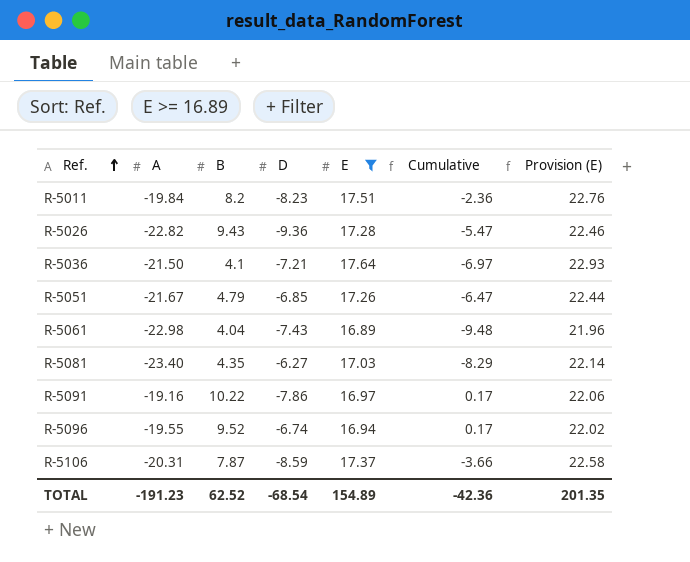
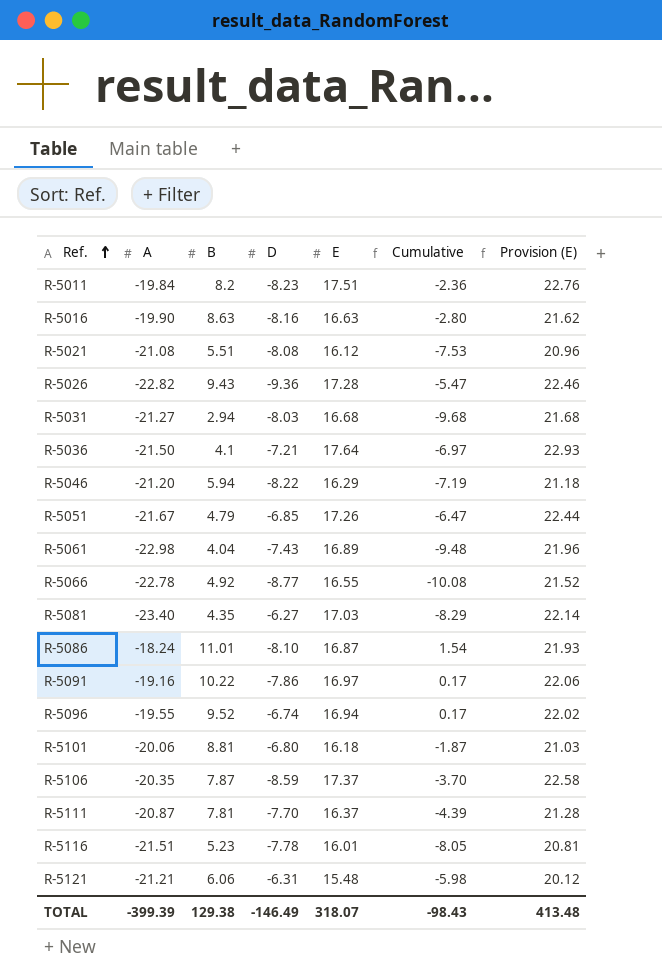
filter: E >= 16.89 -> none
R-5106 | A: -20.31 -> -20.35
R-5106 | Cumulative: -3.66 -> -3.70
TOTAL | A: -191.23 -> -399.39
TOTAL | B: 62.52 -> 129.38
TOTAL | D: -68.54 -> -146.49
TOTAL | E: 154.89 -> 318.07
TOTAL | Cumulative: -42.36 -> -98.43
TOTAL | Provision (E): 201.35 -> 413.48

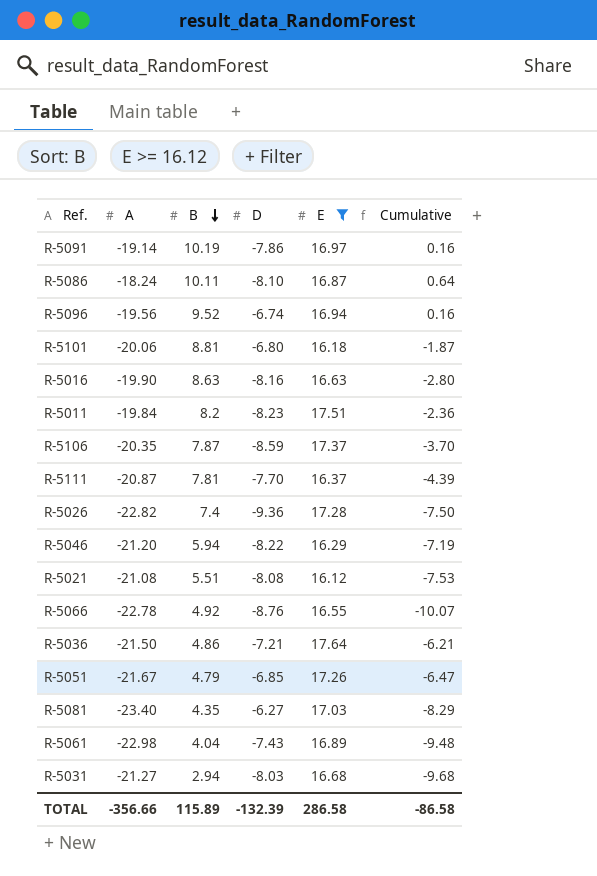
filter: none -> E >= 16.12
row order: Ref. ascending -> B descending
column Provision (E) | formula: [E] * 1.3 -> none
R-5091 | A: -19.16 -> -19.14
R-5091 | B: 10.22 -> 10.19
R-5091 | Cumulative: 0.17 -> 0.16
R-5086 | B: 11.01 -> 10.11
R-5086 | Cumulative: 1.54 -> 0.64
R-5096 | A: -19.55 -> -19.56
R-5096 | Cumulative: 0.17 -> 0.16
R-5026 | B: 9.43 -> 7.4
R-5026 | Cumulative: -5.47 -> -7.50
R-5066 | D: -8.77 -> -8.76
R-5066 | Cumulative: -10.08 -> -10.07
R-5036 | B: 4.1 -> 4.86
R-5036 | Cumulative: -6.97 -> -6.21
TOTAL | A: -399.39 -> -356.66
TOTAL | B: 129.38 -> 115.89
TOTAL | D: -146.49 -> -132.39
TOTAL | E: 318.07 -> 286.58
TOTAL | Cumulative: -98.43 -> -86.58

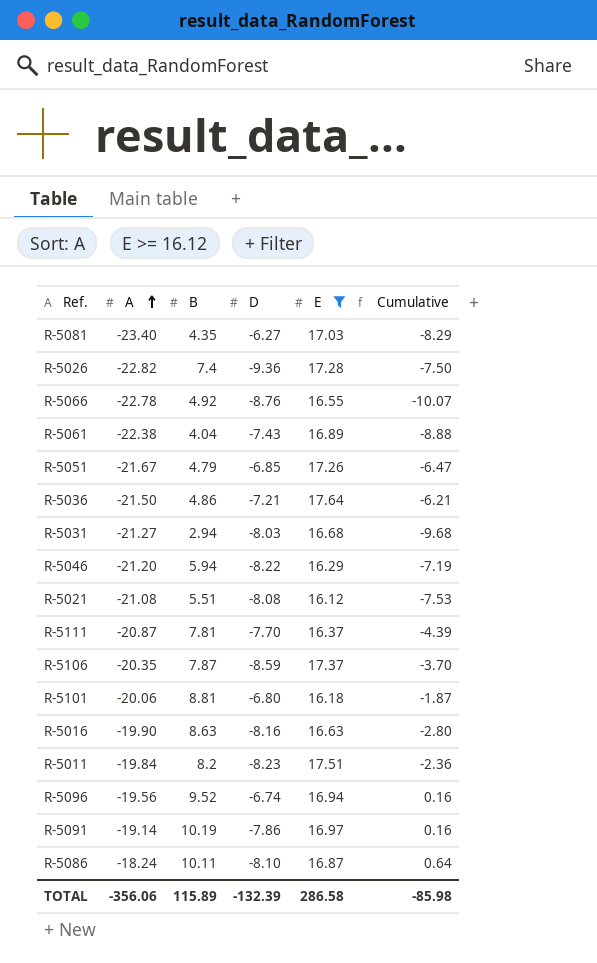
row order: B descending -> A ascending
R-5061 | A: -22.98 -> -22.38
R-5061 | Cumulative: -9.48 -> -8.88
TOTAL | A: -356.66 -> -356.06
TOTAL | Cumulative: -86.58 -> -85.98

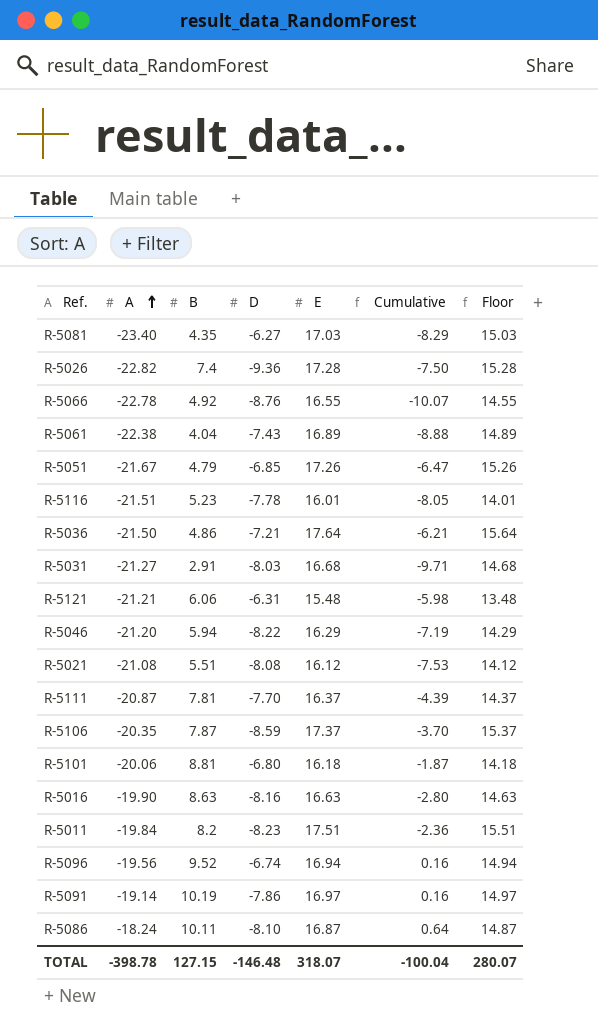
filter: E >= 16.12 -> none
column Floor | formula: none -> [E] - 2
R-5031 | B: 2.94 -> 2.91
R-5031 | Cumulative: -9.68 -> -9.71
TOTAL | A: -356.06 -> -398.78
TOTAL | B: 115.89 -> 127.15
TOTAL | D: -132.39 -> -146.48
TOTAL | E: 286.58 -> 318.07
TOTAL | Cumulative: -85.98 -> -100.04

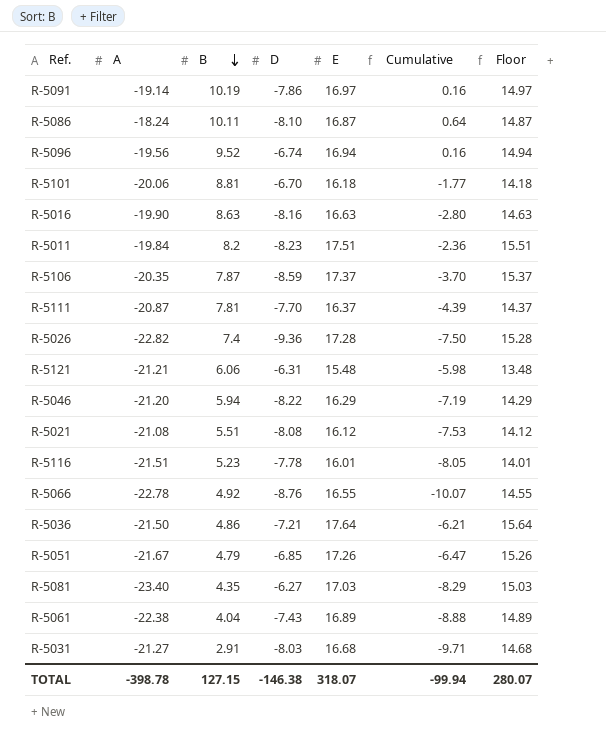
row order: A ascending -> B descending
R-5101 | D: -6.80 -> -6.70
R-5101 | Cumulative: -1.87 -> -1.77
TOTAL | D: -146.48 -> -146.38
TOTAL | Cumulative: -100.04 -> -99.94

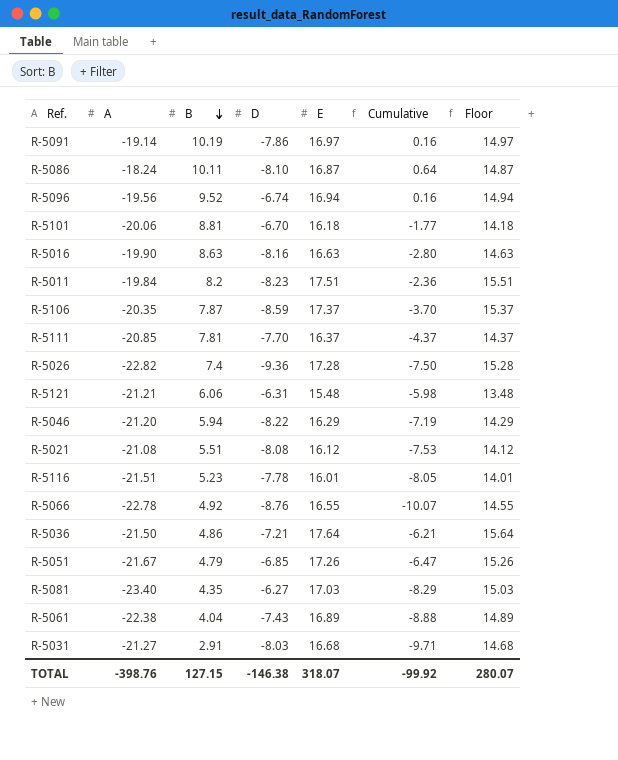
R-5111 | A: -20.87 -> -20.85
R-5111 | Cumulative: -4.39 -> -4.37
TOTAL | A: -398.78 -> -398.76
TOTAL | Cumulative: -99.94 -> -99.92

